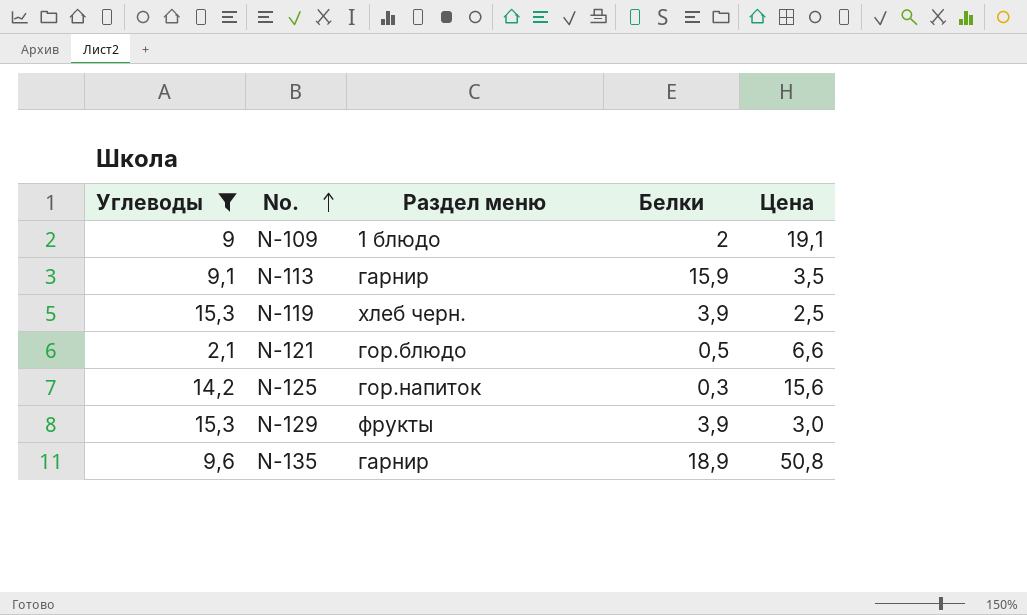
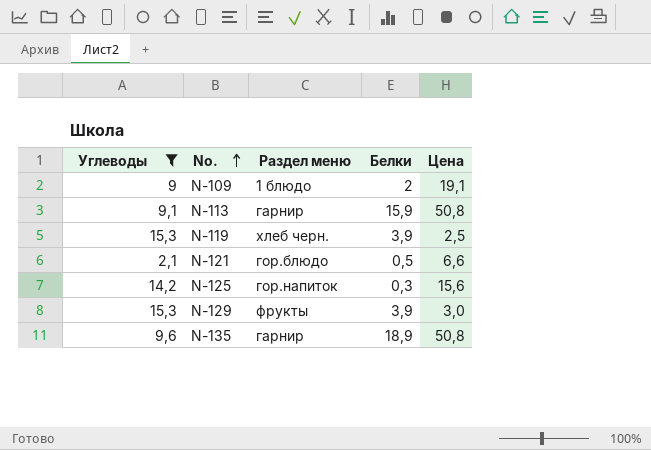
N-113 | Цена: 3,5 -> 50,8

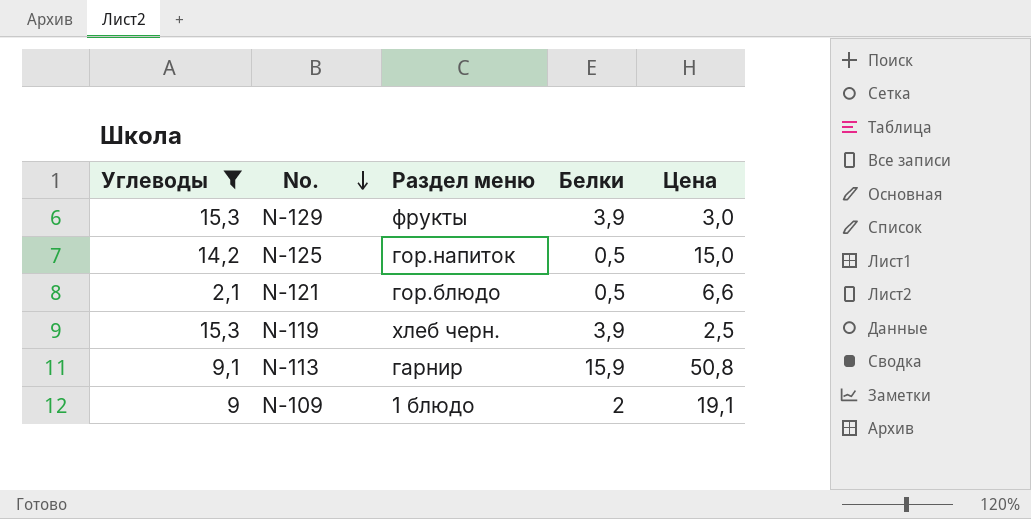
row order: No. ascending -> No. descending
row N-135: 9,6 | гарнир | 18,9 | 50,8 -> none
N-125 | Белки: 0,3 -> 0,5
N-125 | Цена: 15,6 -> 15,0

